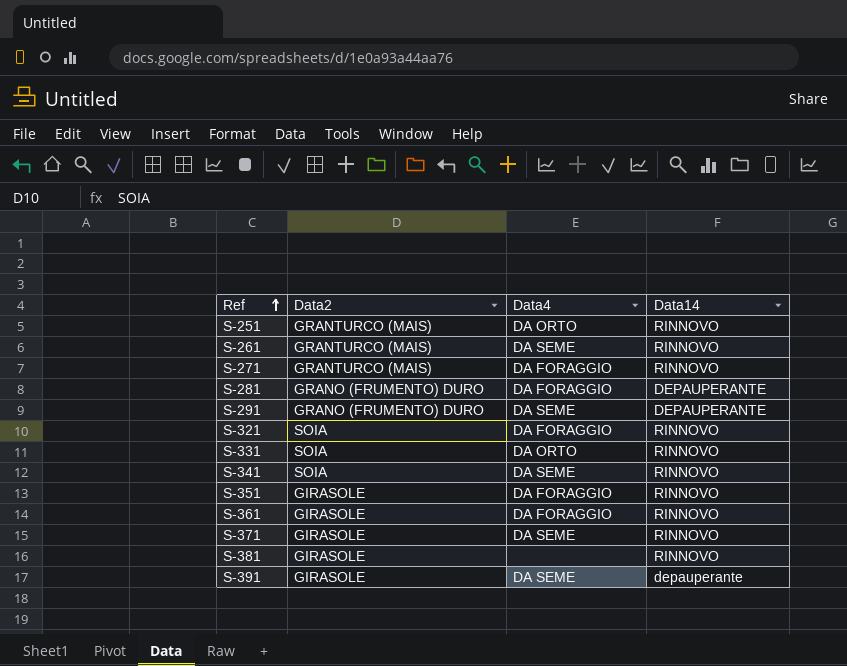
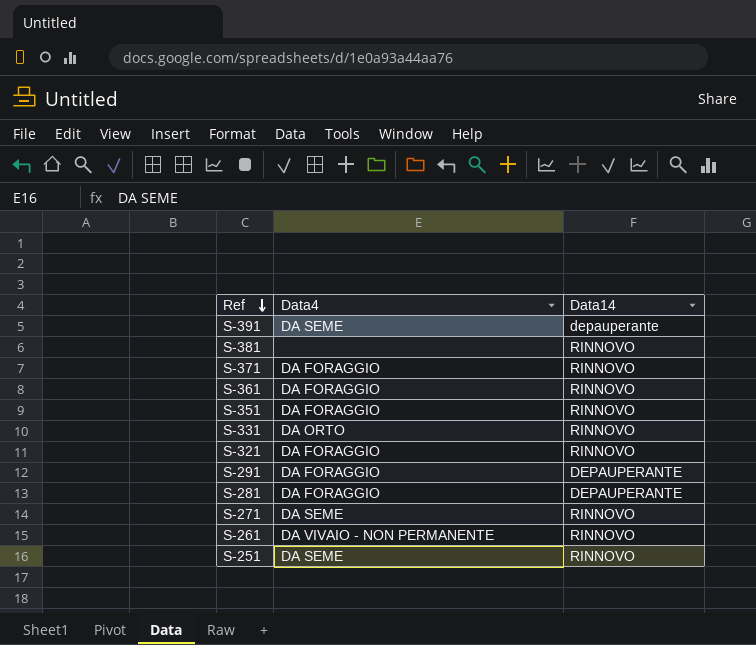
row order: Ref ascending -> Ref descending
column Data2 | position: 2 -> none
row S-341: SOIA | DA SEME | RINNOVO -> none
S-371 | Data4: DA SEME -> DA FORAGGIO
S-291 | Data4: DA SEME -> DA FORAGGIO
S-271 | Data4: DA FORAGGIO -> DA SEME
S-261 | Data4: DA SEME -> DA VIVAIO - NON PERMANENTE
S-251 | Data4: DA ORTO -> DA SEME

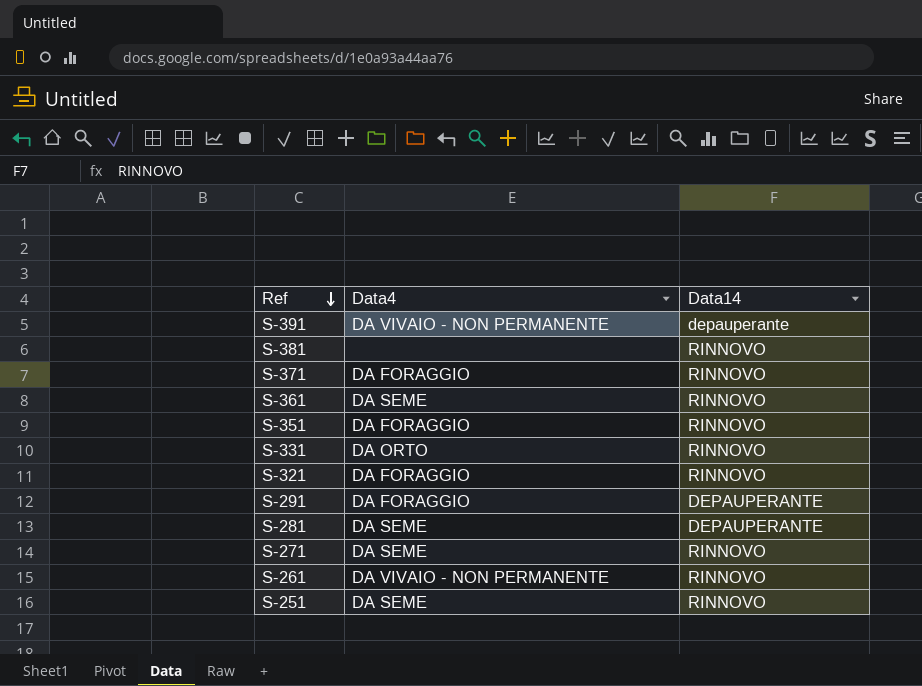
S-391 | Data4: DA SEME -> DA VIVAIO - NON PERMANENTE
S-361 | Data4: DA FORAGGIO -> DA SEME
S-281 | Data4: DA FORAGGIO -> DA SEME

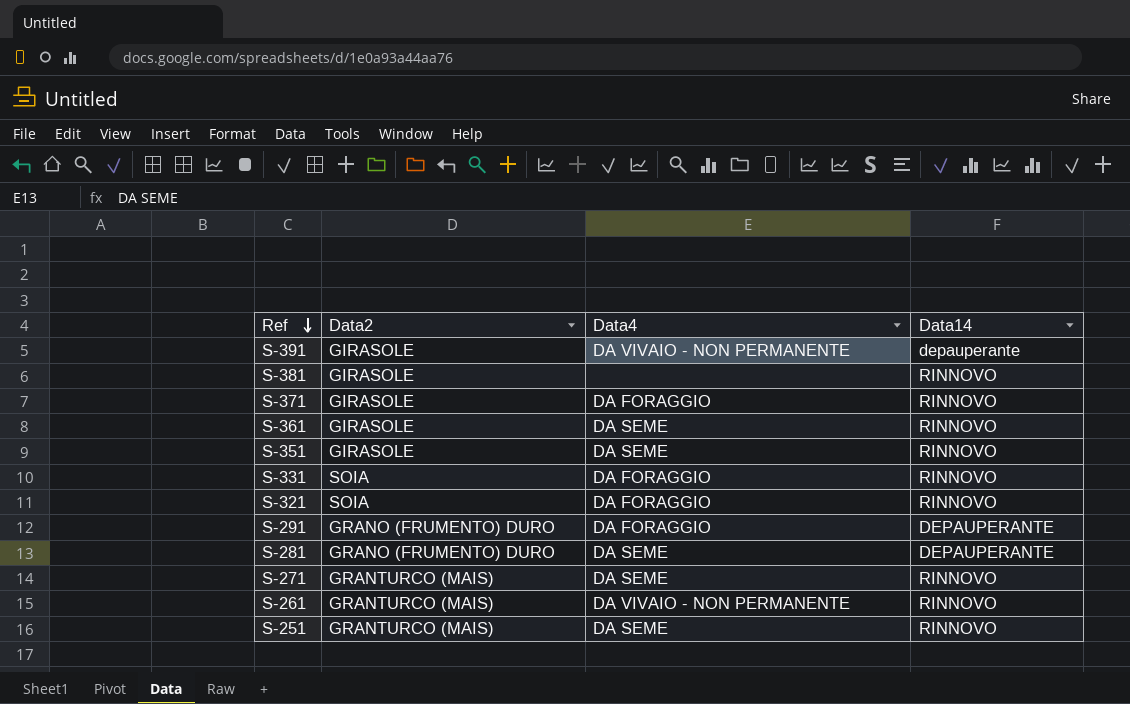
column Data2 | position: none -> 2
S-351 | Data4: DA FORAGGIO -> DA SEME
S-331 | Data4: DA ORTO -> DA FORAGGIO

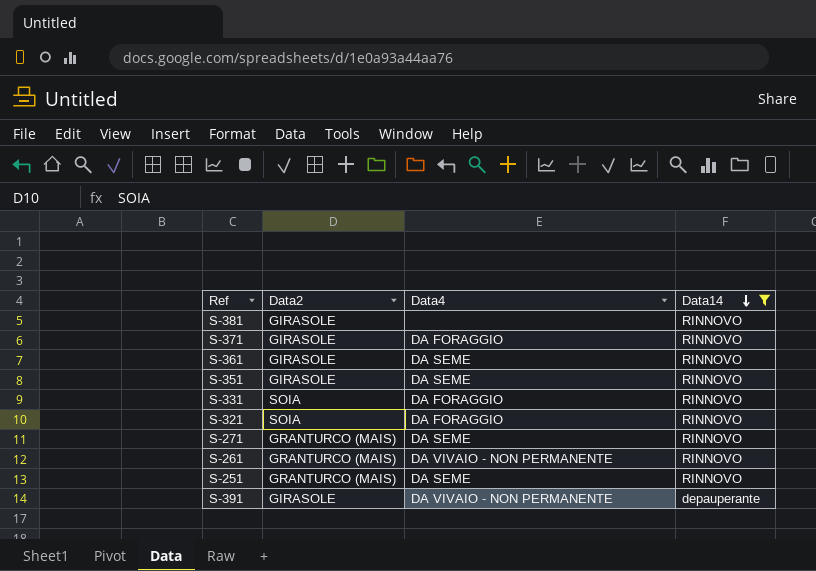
filter: none -> Data14 != DEPAUPERANTE
row order: Ref descending -> Data14 descending

